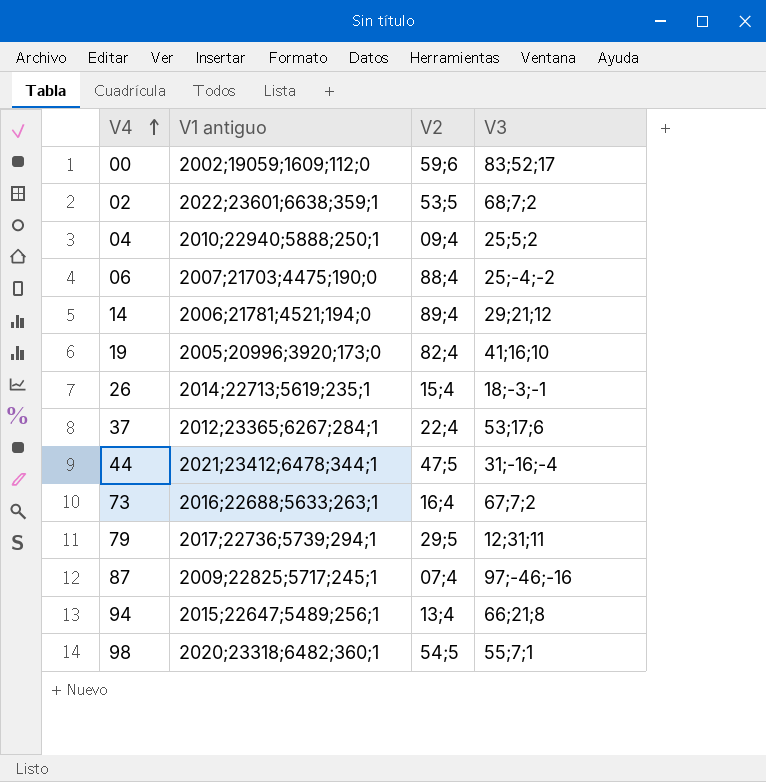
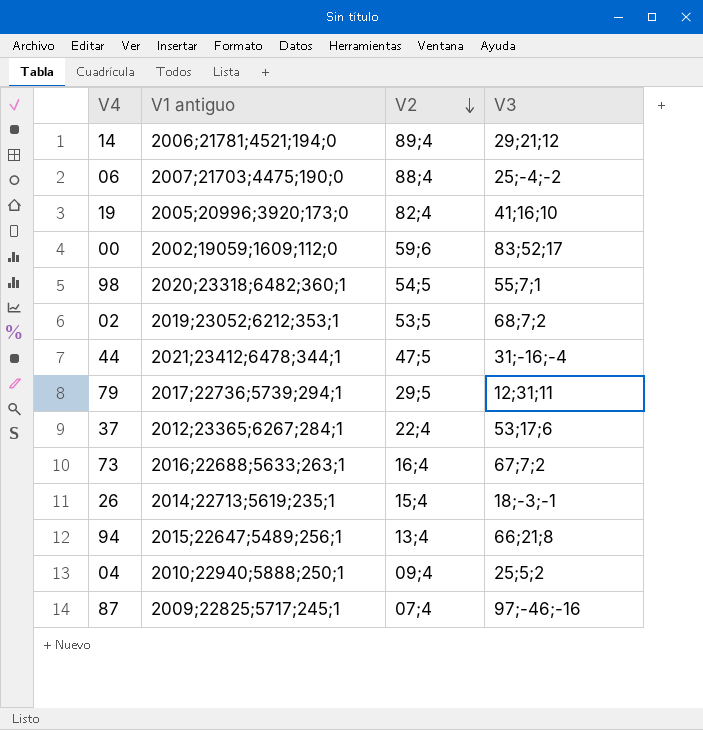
row order: V4 ascending -> V2 descending
02 | V1 antiguo: 2022;23601;6638;359;1 -> 2019;23052;6212;353;1

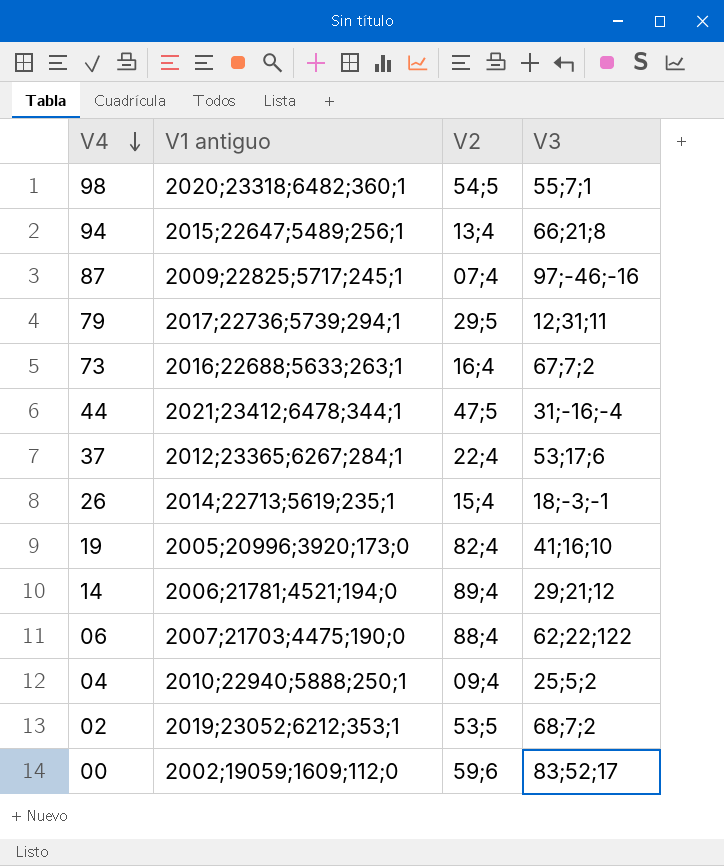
row order: V2 descending -> V4 descending
06 | V3: 25;-4;-2 -> 62;22;122

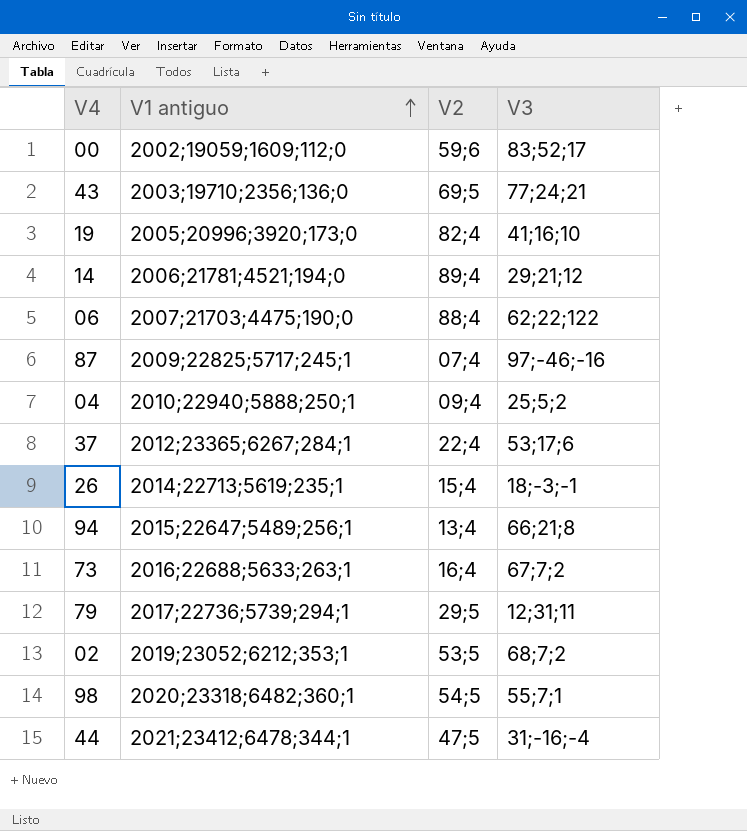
row order: V4 descending -> V1 antiguo ascending
row 43: none -> 2003;19710;2356;136;0 | 69;5 | 77;24;21

